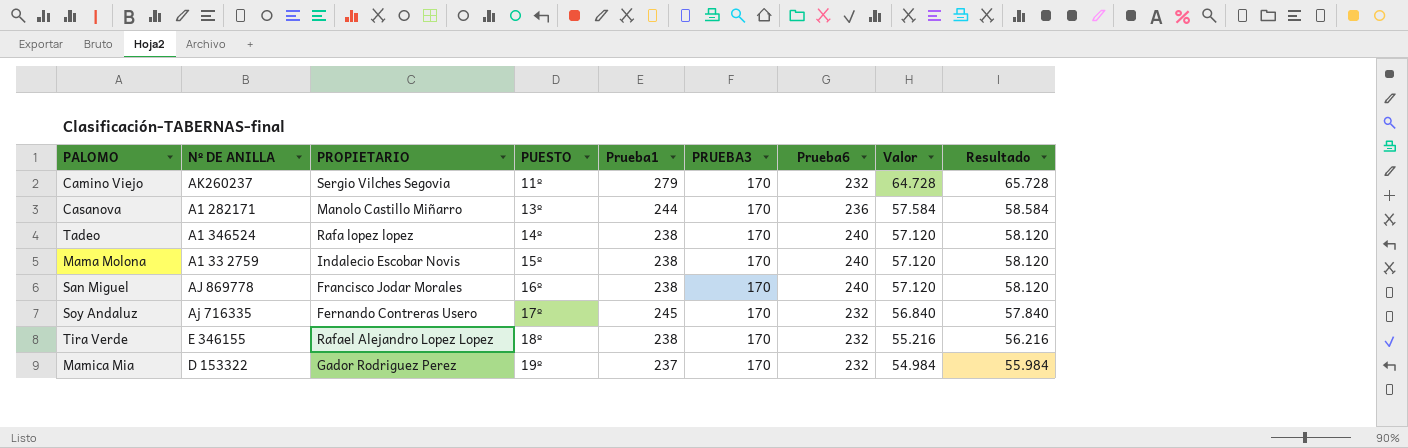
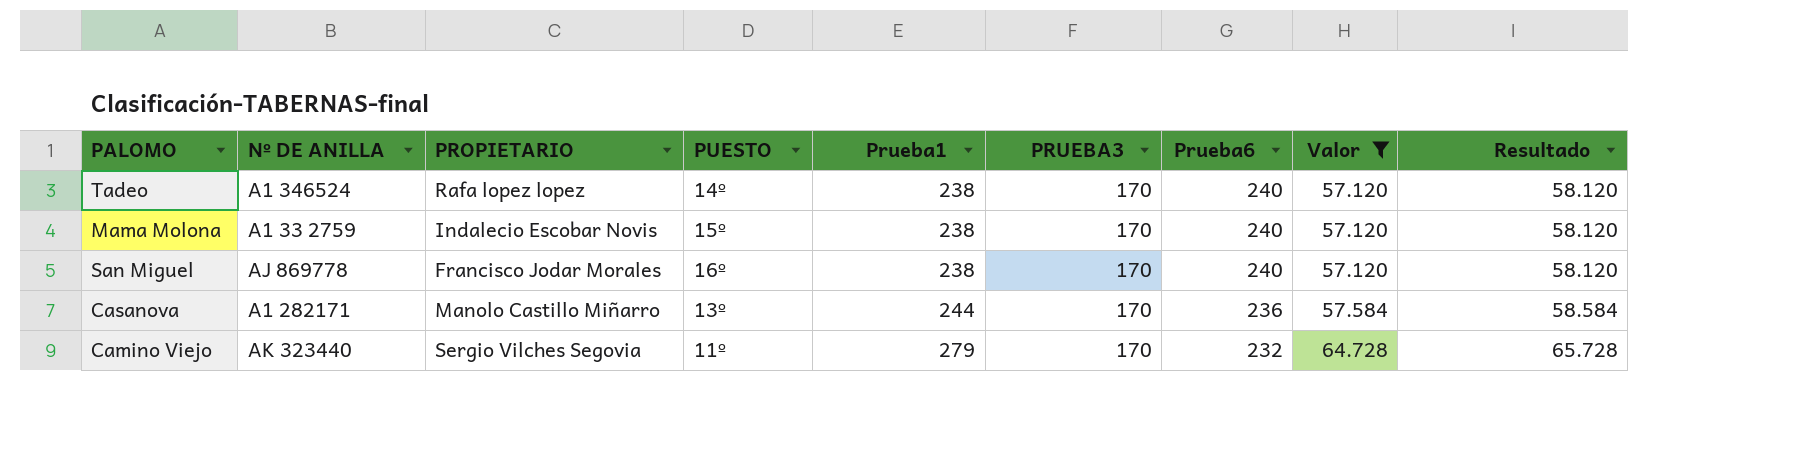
filter: none -> Valor >= 57.120
row order: PUESTO ascending -> Prueba1 ascending
Camino Viejo | Nº DE ANILLA: AK260237 -> AK 323440

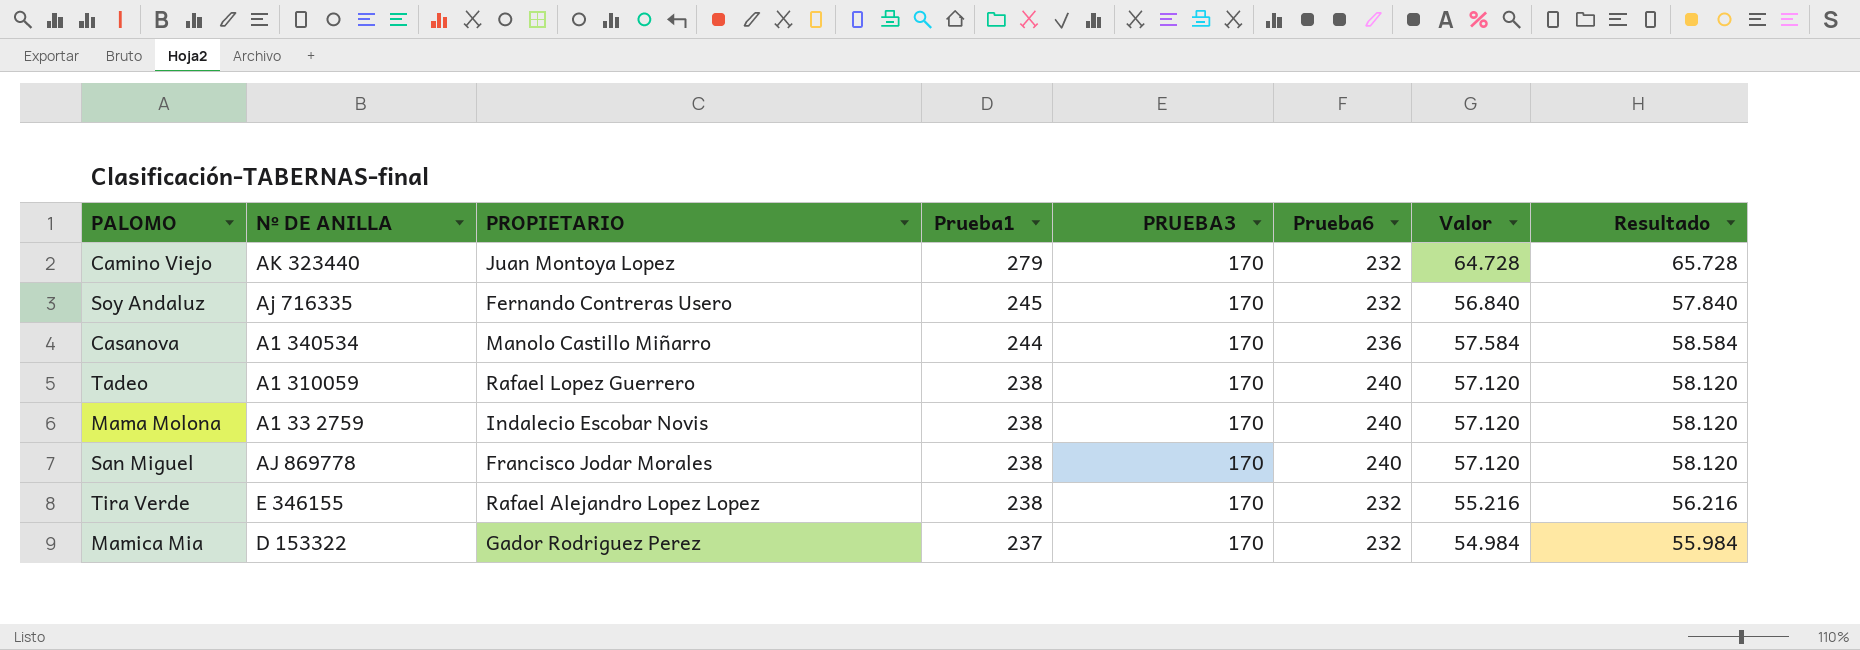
filter: Valor >= 57.120 -> none
row order: Prueba1 ascending -> Prueba1 descending
column PUESTO | position: 4 -> none
Camino Viejo | PROPIETARIO: Sergio Vilches Segovia -> Juan Montoya Lopez
Casanova | Nº DE ANILLA: A1 282171 -> A1 340534
Tadeo | Nº DE ANILLA: A1 346524 -> A1 310059
Tadeo | PROPIETARIO: Rafa lopez lopez -> Rafael Lopez Guerrero

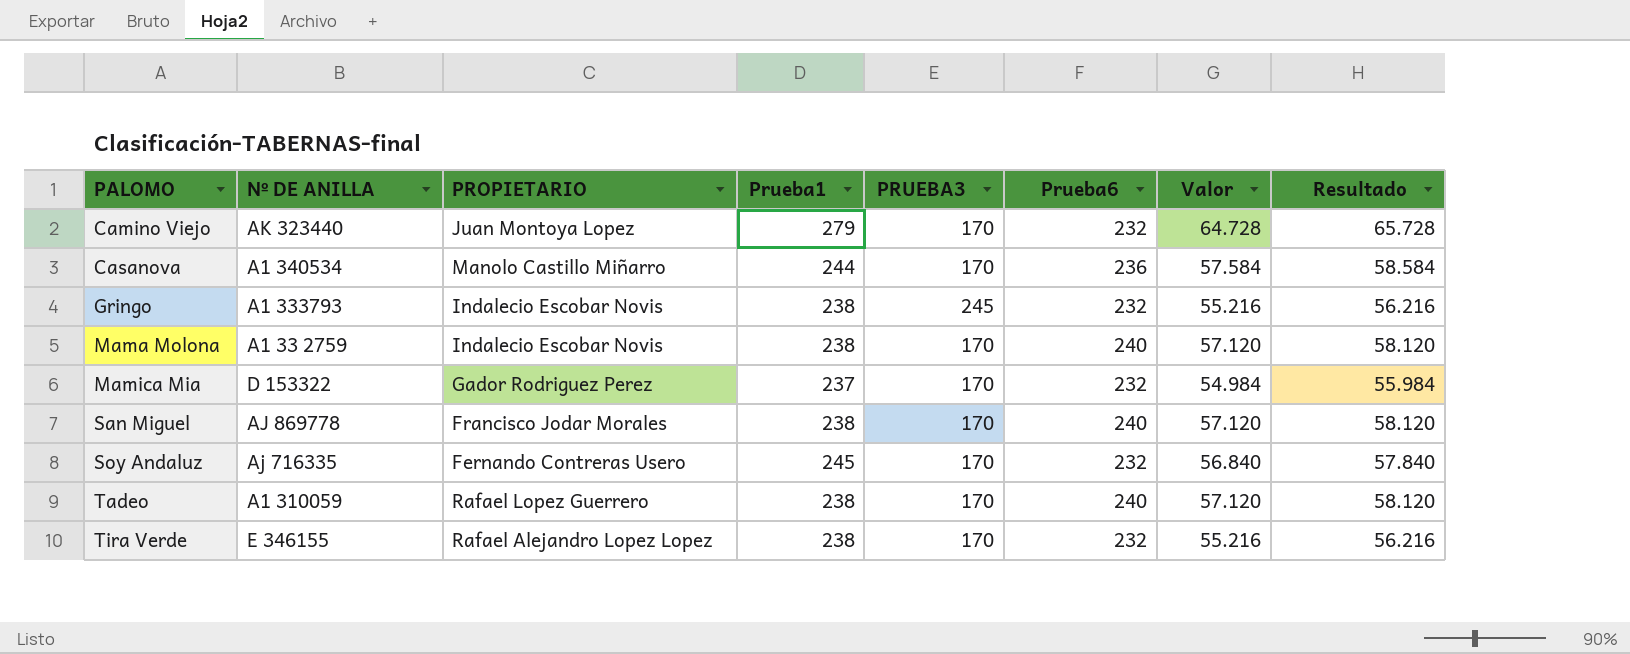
row order: Prueba1 descending -> PALOMO ascending
row Gringo: none -> A1 333793 | Indalecio Escobar Novis | 238 | 245 | 232 | 55.216 | 56.216

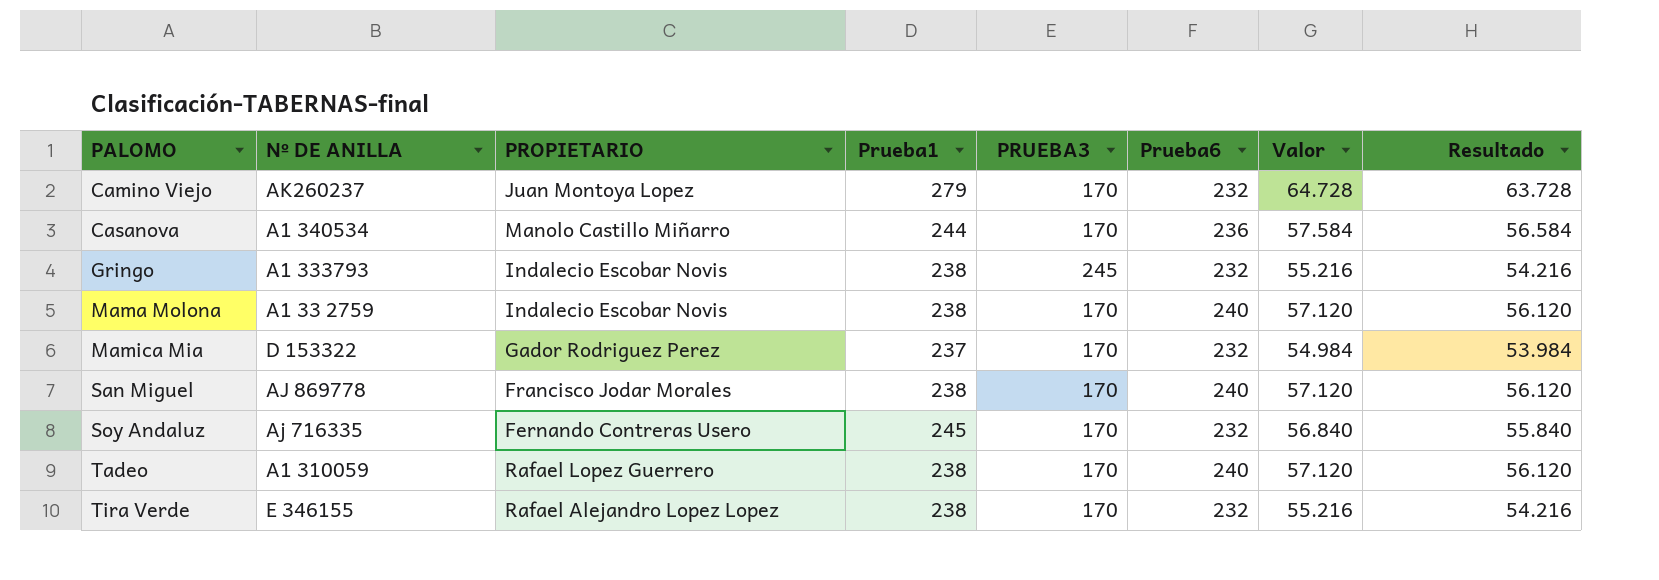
column Resultado | formula: [Valor] + 1000 -> [Valor] - 1000
Camino Viejo | Nº DE ANILLA: AK 323440 -> AK260237

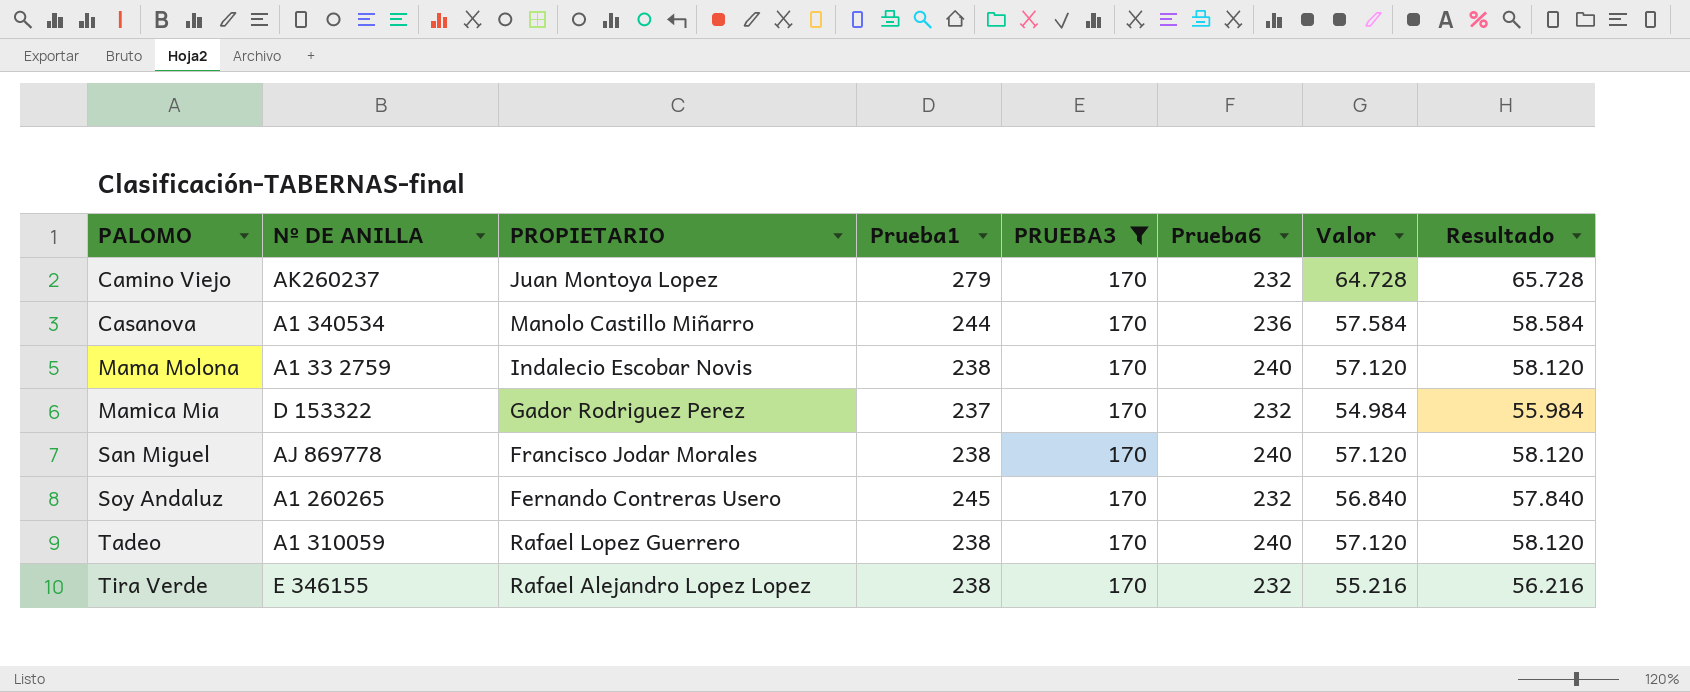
filter: none -> PRUEBA3 = 170
column Resultado | formula: [Valor] - 1000 -> [Valor] + 1000
Soy Andaluz | Nº DE ANILLA: Aj 716335 -> A1 260265

